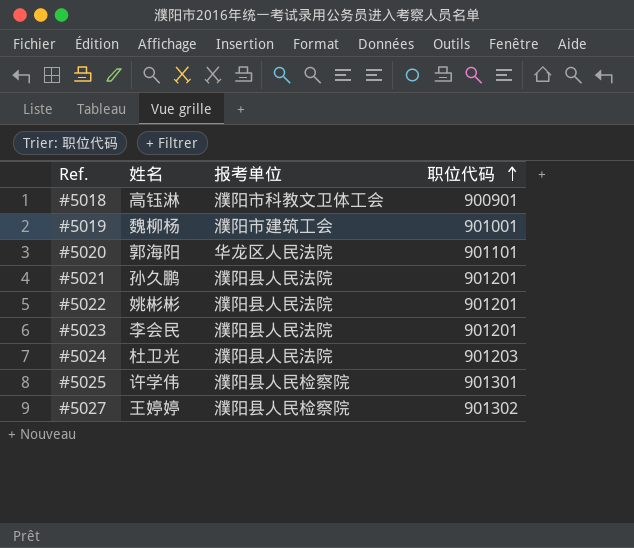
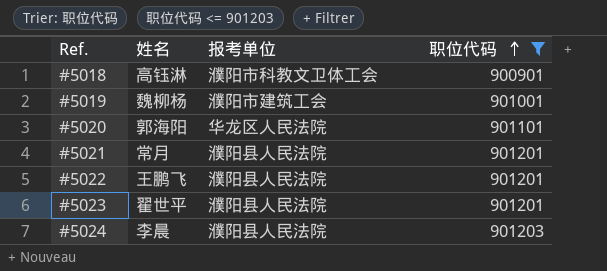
filter: none -> 职位代码 <= 901203
#5021 | 姓名: 孙久鹏 -> 常月
#5022 | 姓名: 姚彬彬 -> 王鹏飞
#5023 | 姓名: 李会民 -> 翟世平
#5024 | 姓名: 杜卫光 -> 李晨

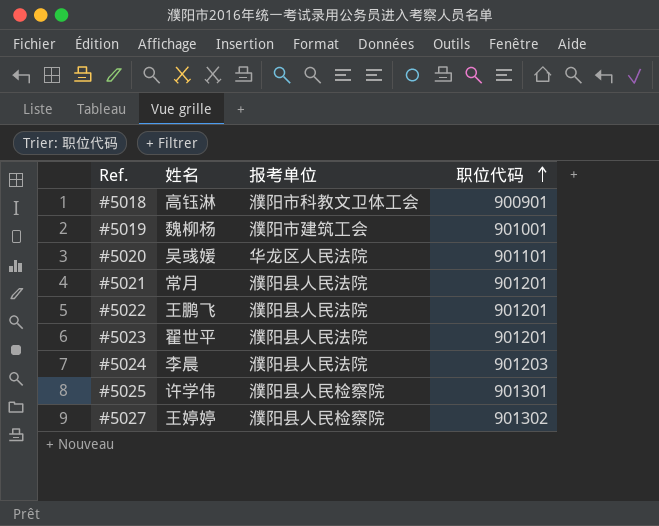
filter: 职位代码 <= 901203 -> none
#5020 | 姓名: 郭海阳 -> 吴彧媛

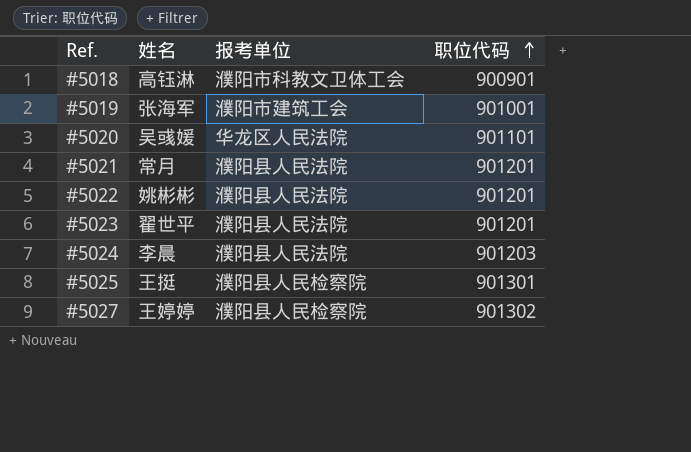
#5019 | 姓名: 魏柳杨 -> 张海军
#5022 | 姓名: 王鹏飞 -> 姚彬彬
#5025 | 姓名: 许学伟 -> 王挺

